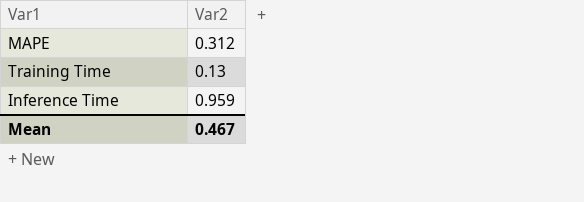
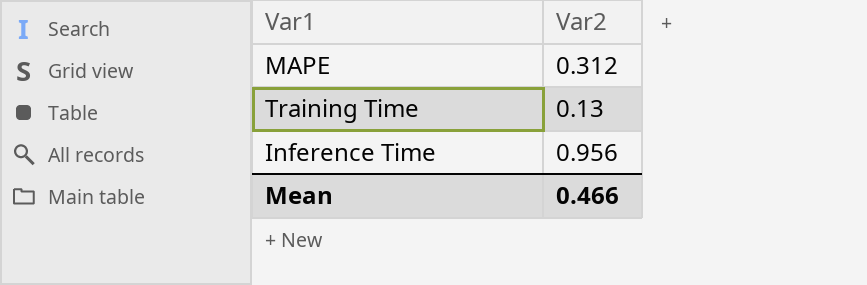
Inference Time | Var2: 0.959 -> 0.956
Mean | Var2: 0.467 -> 0.466

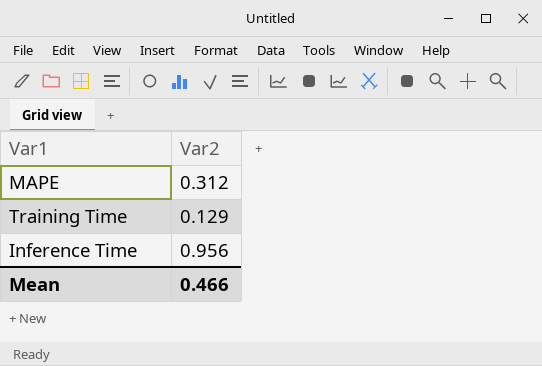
Training Time | Var2: 0.13 -> 0.129

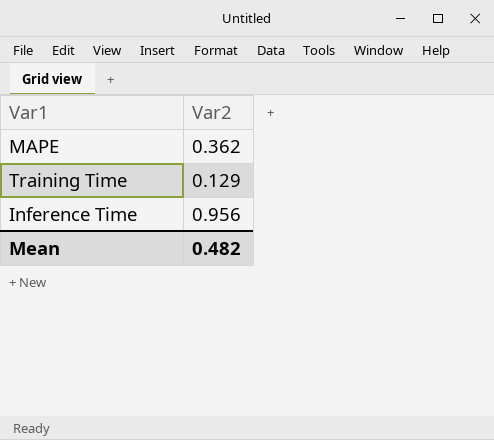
MAPE | Var2: 0.312 -> 0.362
Mean | Var2: 0.466 -> 0.482

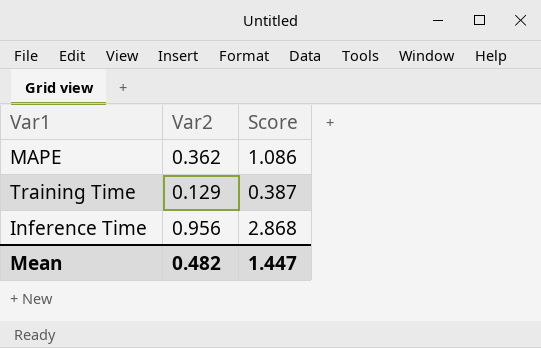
column Score | formula: none -> [Var2] * 3

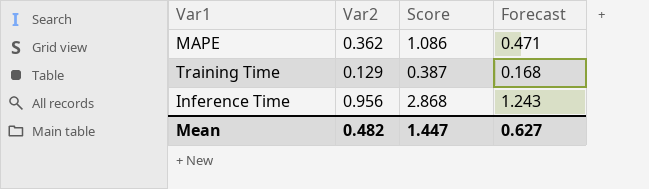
column Forecast | formula: none -> [Var2] * 1.3

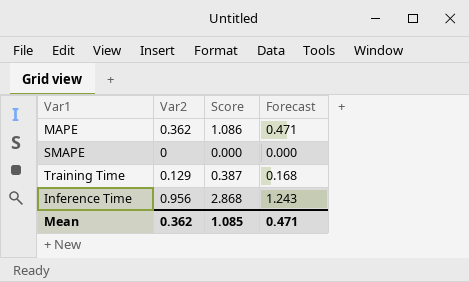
row SMAPE: none -> 0 | 0.000 | 0.000
Mean | Var2: 0.482 -> 0.362
Mean | Score: 1.447 -> 1.085
Mean | Forecast: 0.627 -> 0.471

